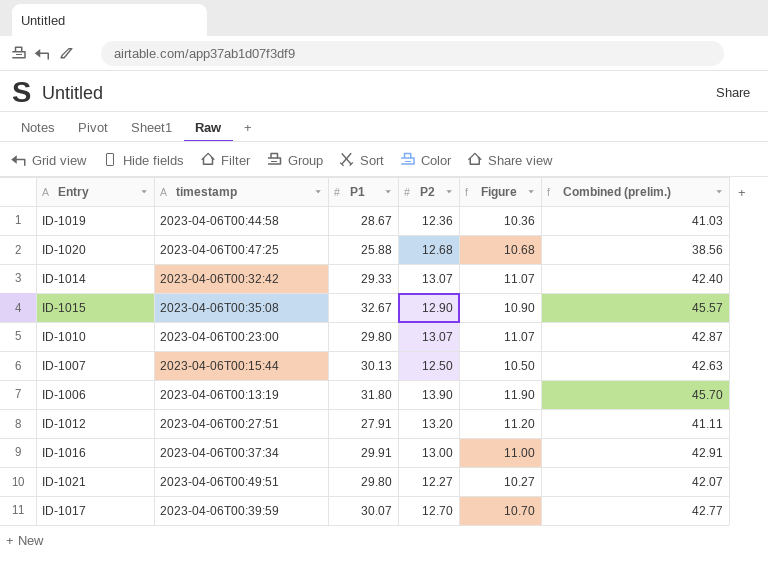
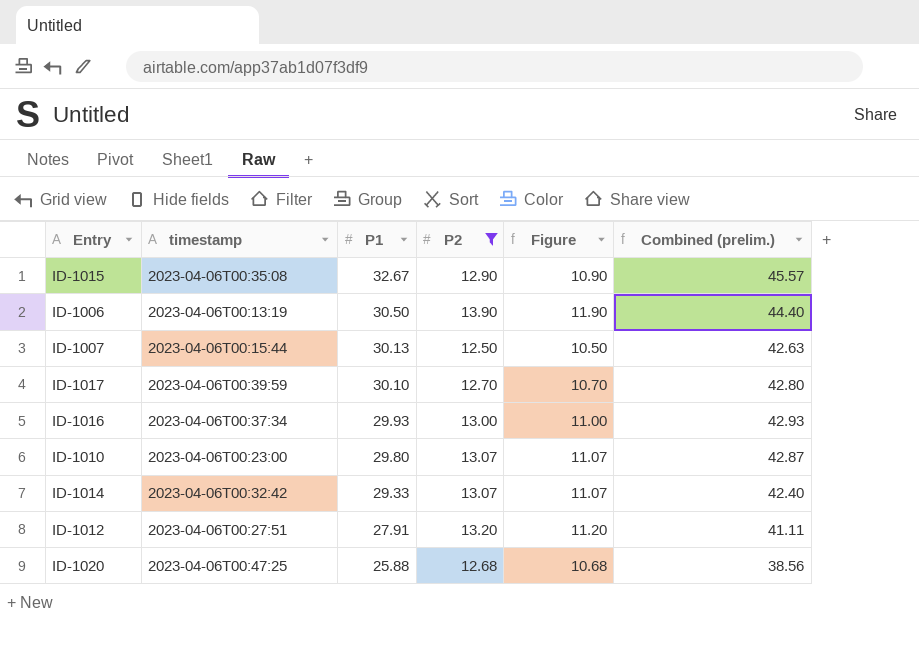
filter: none -> P2 >= 12.50
row order: none -> P1 descending
ID-1006 | P1: 31.80 -> 30.50
ID-1006 | Combined (prelim.): 45.70 -> 44.40
ID-1017 | P1: 30.07 -> 30.10
ID-1017 | Combined (prelim.): 42.77 -> 42.80
ID-1016 | P1: 29.91 -> 29.93
ID-1016 | Combined (prelim.): 42.91 -> 42.93

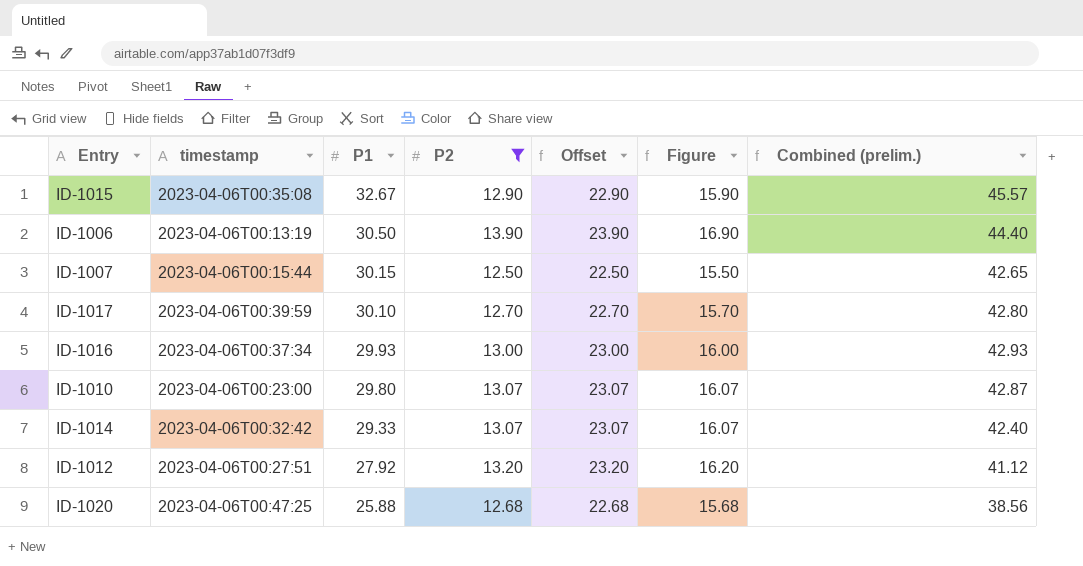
column Offset | formula: none -> [P2] + 10
column Figure | formula: [P2] - 2 -> [P2] + 3
ID-1007 | P1: 30.13 -> 30.15
ID-1007 | Combined (prelim.): 42.63 -> 42.65
ID-1012 | P1: 27.91 -> 27.92
ID-1012 | Combined (prelim.): 41.11 -> 41.12

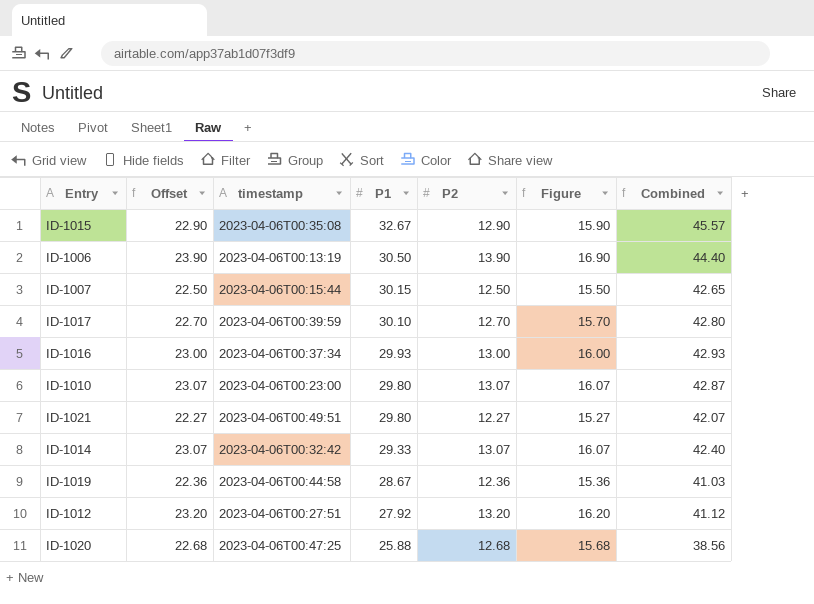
filter: P2 >= 12.50 -> none
column Offset | position: 5 -> 2
column name: Combined (prelim.) -> Combined

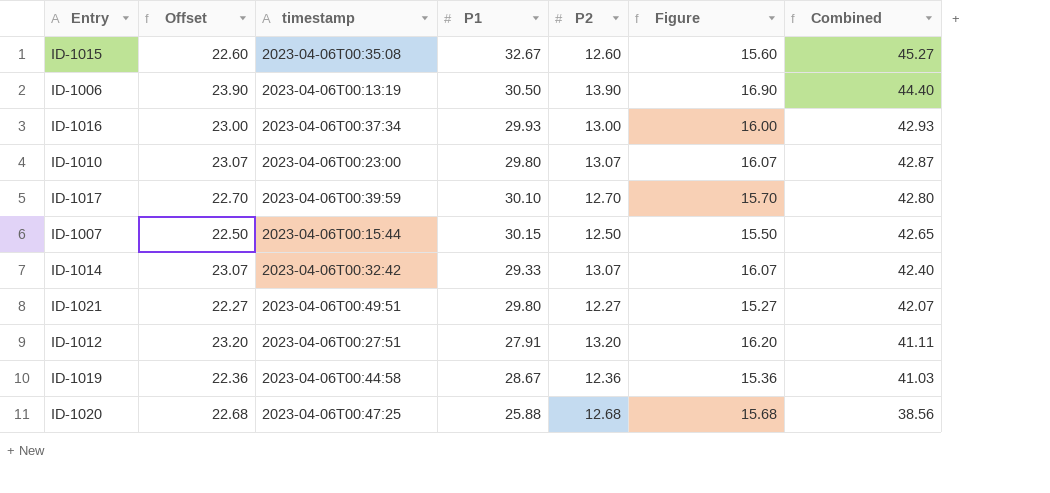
row order: P1 descending -> Combined descending
ID-1015 | Offset: 22.90 -> 22.60
ID-1015 | P2: 12.90 -> 12.60
ID-1015 | Figure: 15.90 -> 15.60
ID-1015 | Combined: 45.57 -> 45.27
ID-1012 | P1: 27.92 -> 27.91
ID-1012 | Combined: 41.12 -> 41.11

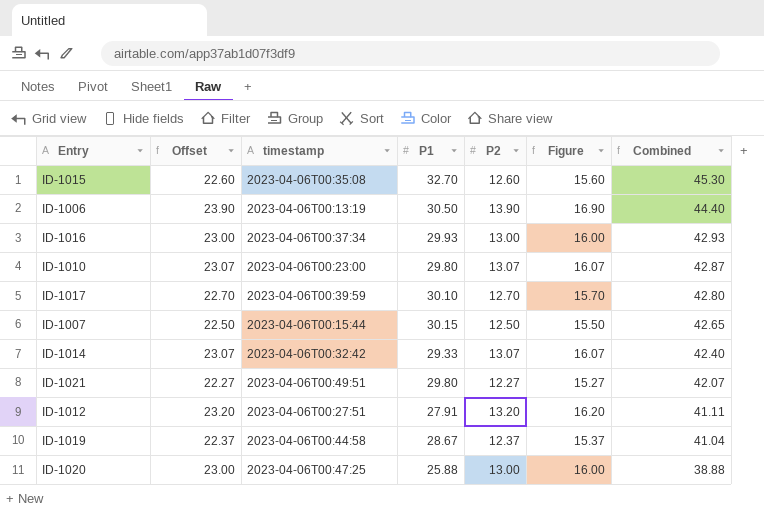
ID-1015 | P1: 32.67 -> 32.70
ID-1015 | Combined: 45.27 -> 45.30
ID-1019 | Offset: 22.36 -> 22.37
ID-1019 | P2: 12.36 -> 12.37
ID-1019 | Figure: 15.36 -> 15.37
ID-1019 | Combined: 41.03 -> 41.04
ID-1020 | Offset: 22.68 -> 23.00
ID-1020 | P2: 12.68 -> 13.00
ID-1020 | Figure: 15.68 -> 16.00
ID-1020 | Combined: 38.56 -> 38.88

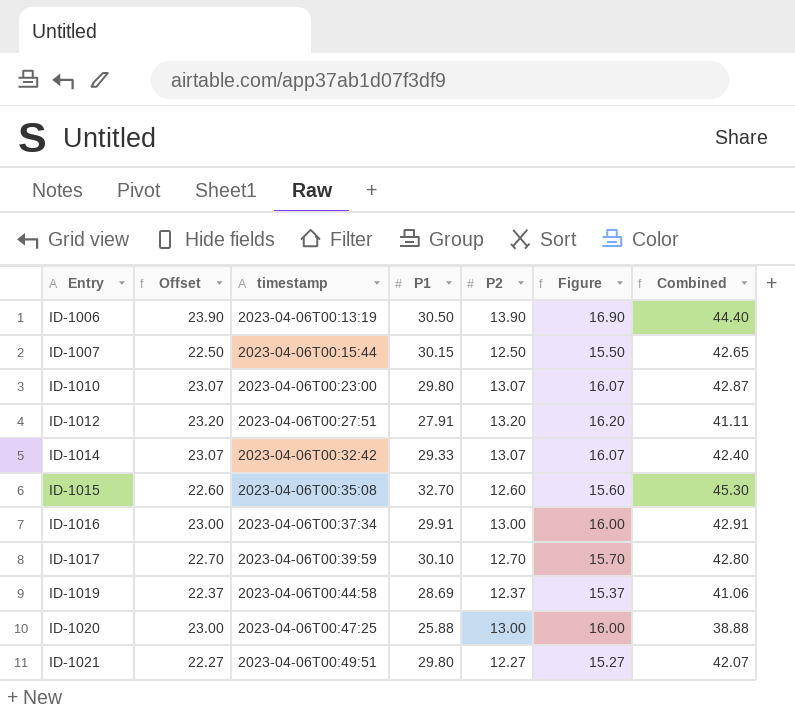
row order: Combined descending -> Entry ascending
ID-1016 | P1: 29.93 -> 29.91
ID-1016 | Combined: 42.93 -> 42.91
ID-1019 | P1: 28.67 -> 28.69
ID-1019 | Combined: 41.04 -> 41.06

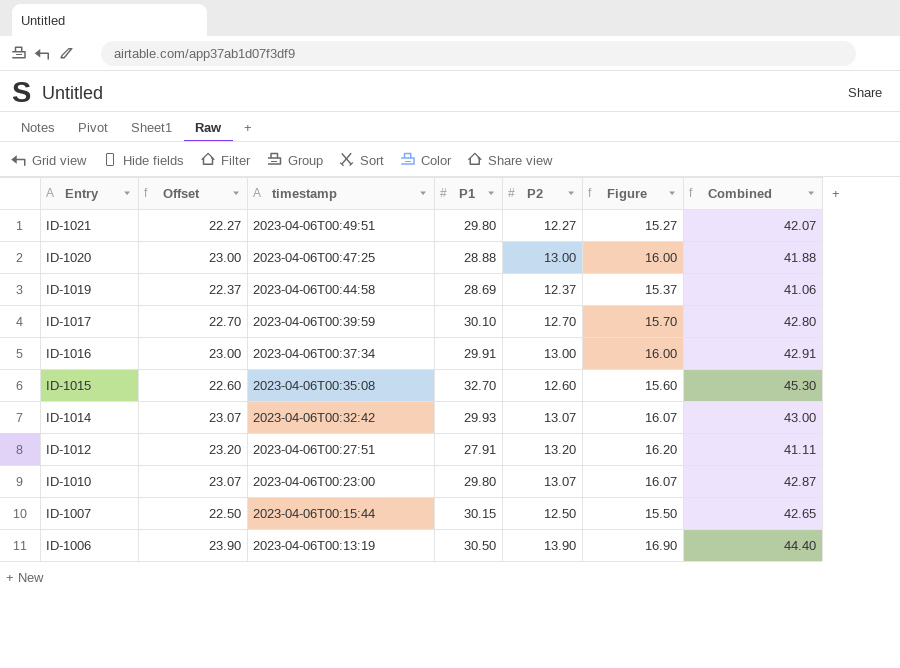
row order: Entry ascending -> Entry descending
ID-1020 | P1: 25.88 -> 28.88
ID-1020 | Combined: 38.88 -> 41.88
ID-1014 | P1: 29.33 -> 29.93
ID-1014 | Combined: 42.40 -> 43.00

